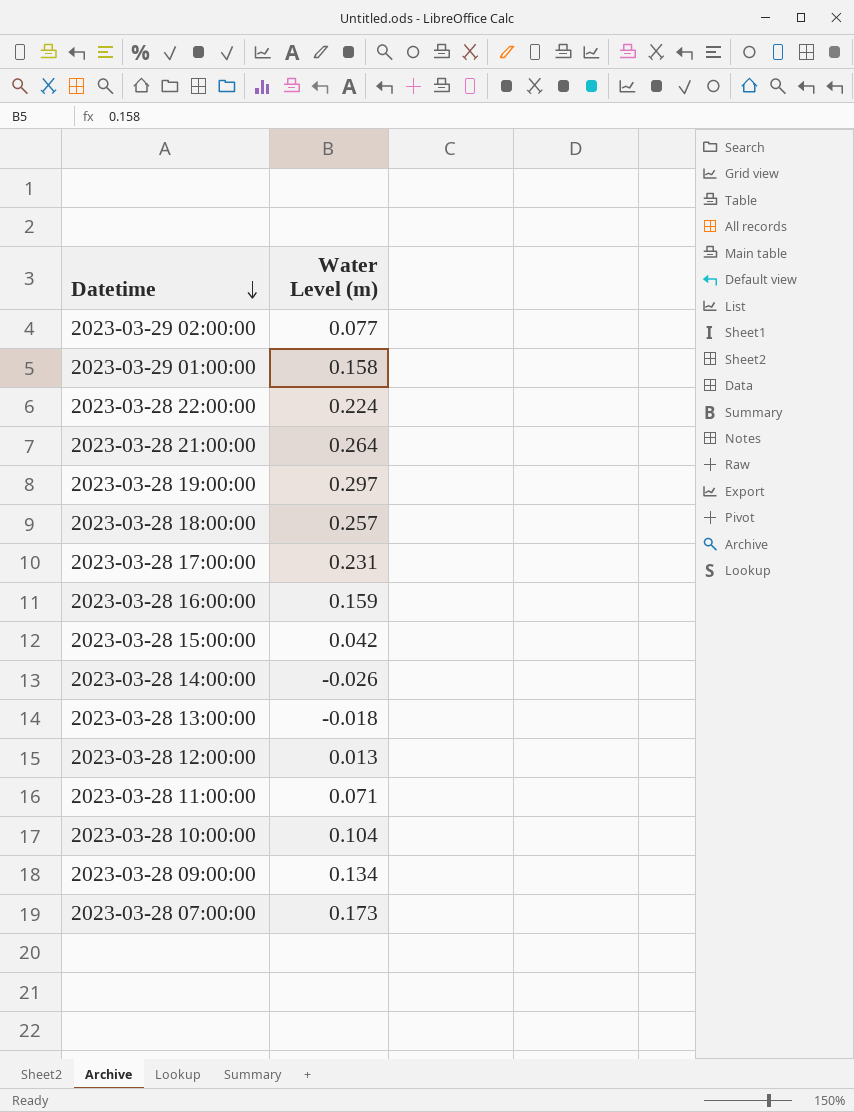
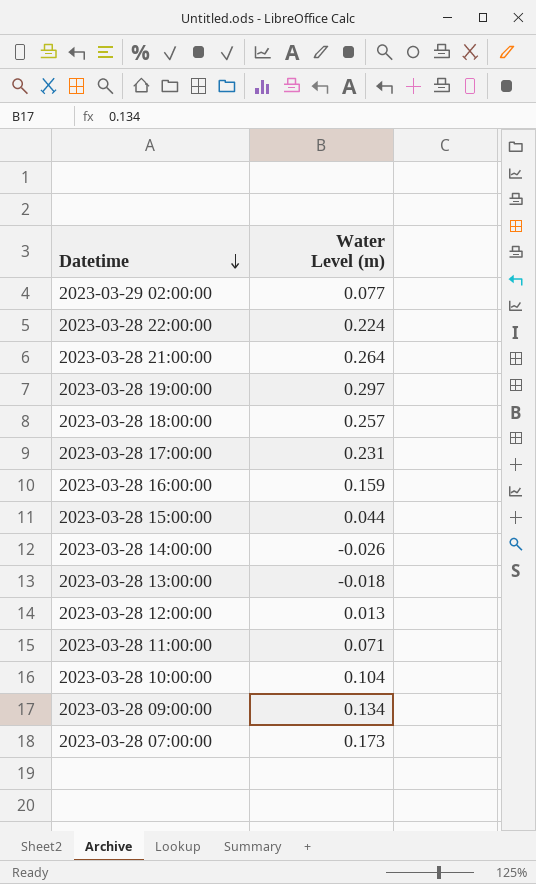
row 2023-03-29 01:00:00: 0.158 -> none
2023-03-28 15:00:00 | Water Level (m): 0.042 -> 0.044

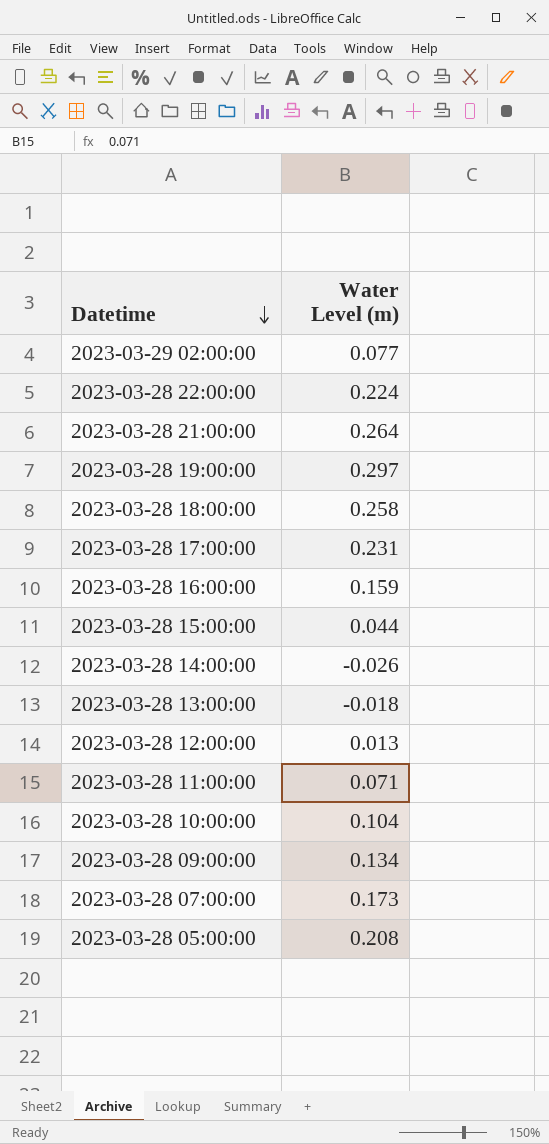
2023-03-28 18:00:00 | Water Level (m): 0.257 -> 0.258
row 2023-03-28 05:00:00: none -> 0.208

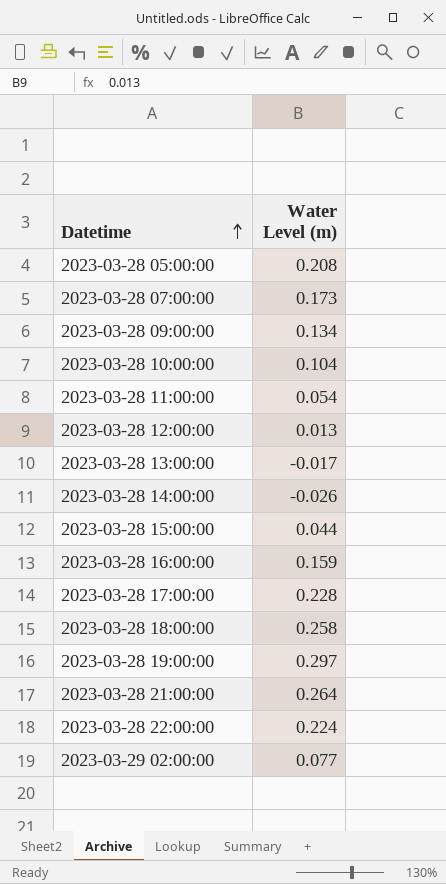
row order: Datetime descending -> Datetime ascending
2023-03-28 11:00:00 | Water Level (m): 0.071 -> 0.054
2023-03-28 13:00:00 | Water Level (m): -0.018 -> -0.017
2023-03-28 17:00:00 | Water Level (m): 0.231 -> 0.228

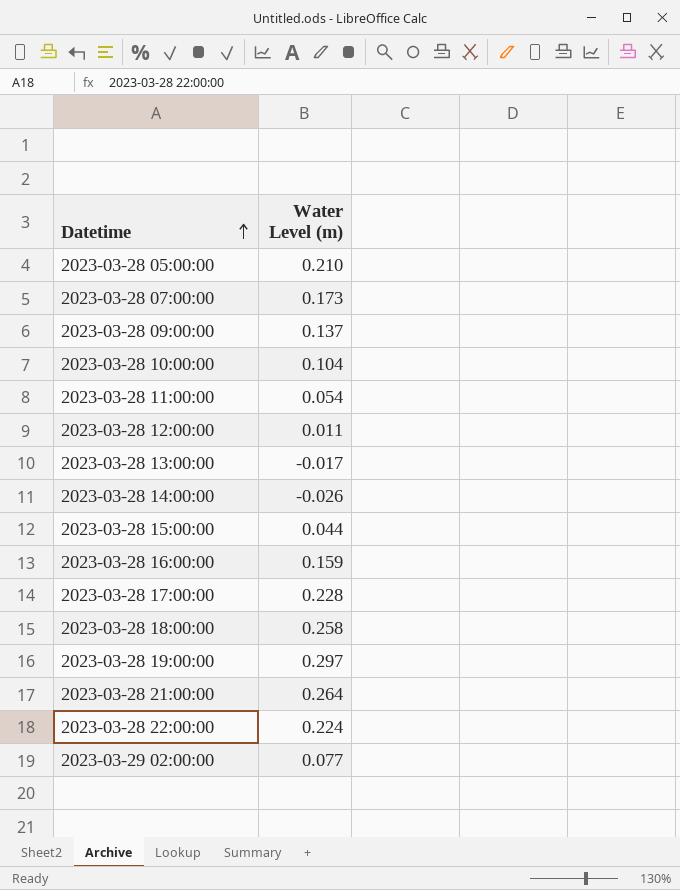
2023-03-28 05:00:00 | Water Level (m): 0.208 -> 0.210
2023-03-28 09:00:00 | Water Level (m): 0.134 -> 0.137
2023-03-28 12:00:00 | Water Level (m): 0.013 -> 0.011

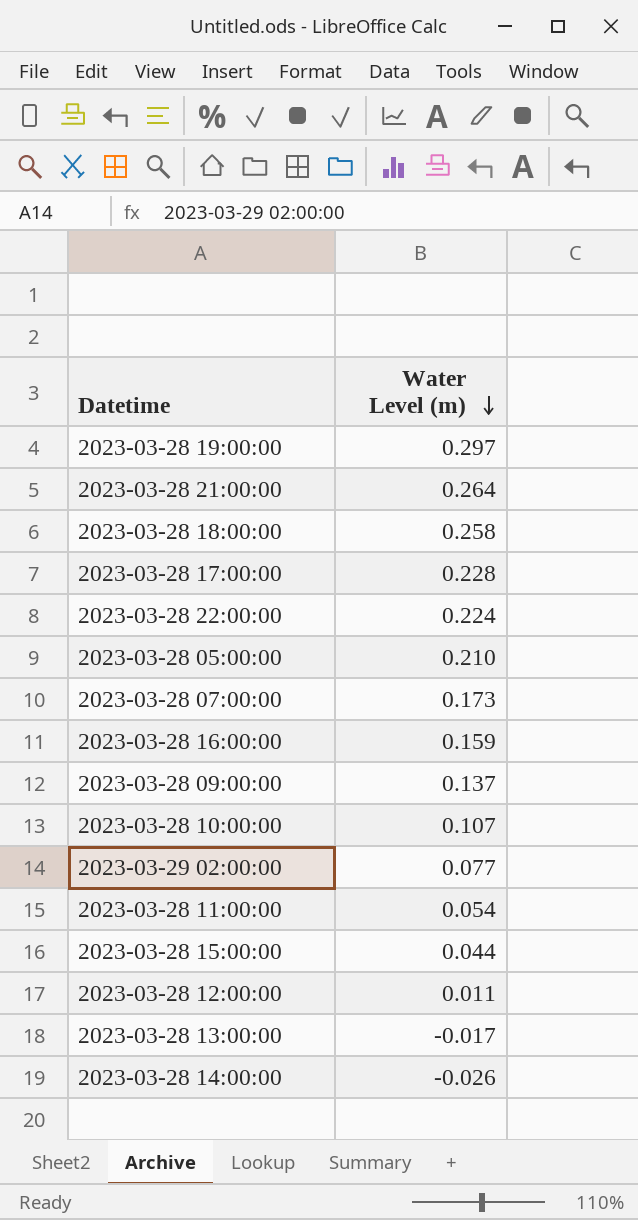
row order: Datetime ascending -> Water Level (m) descending
2023-03-28 10:00:00 | Water Level (m): 0.104 -> 0.107

